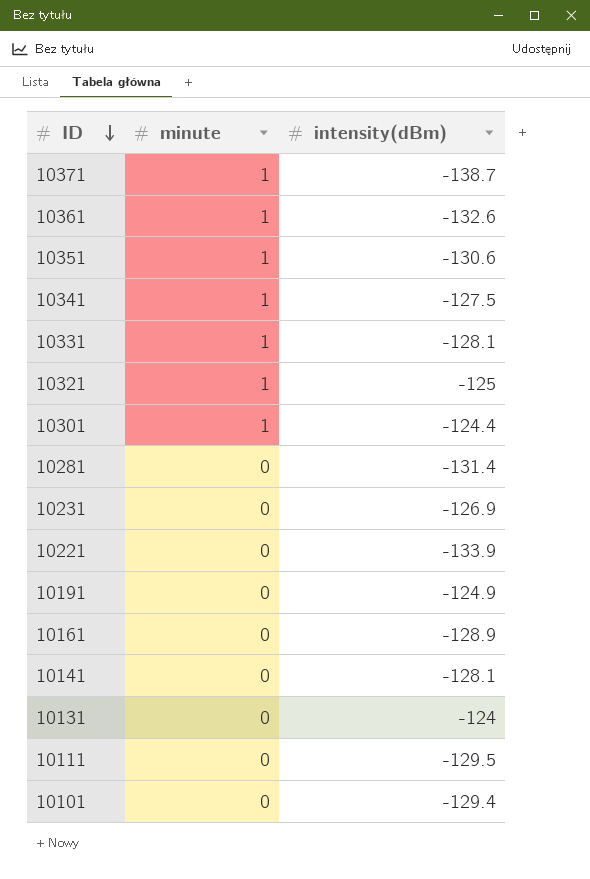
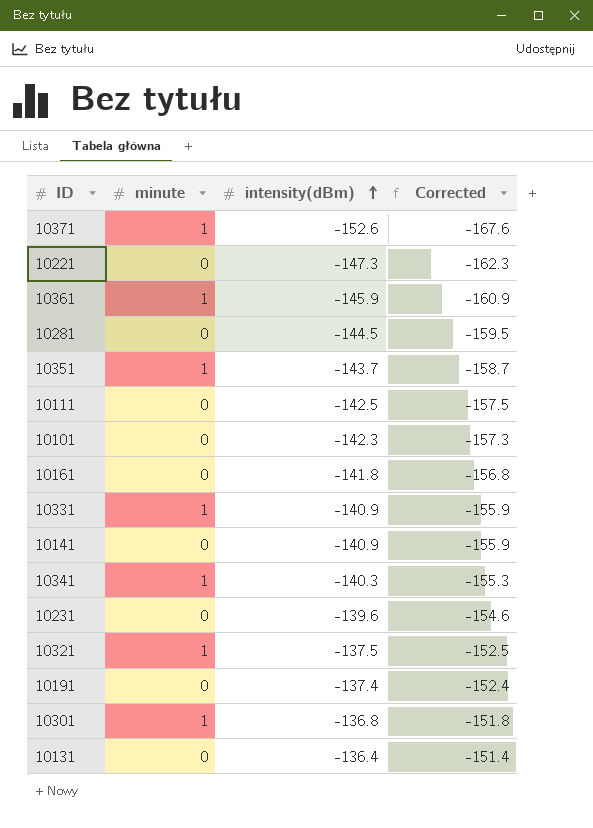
row order: ID descending -> intensity(dBm) ascending
column Corrected | formula: none -> [intensity(dBm)] - 15
10371 | intensity(dBm): -138.7 -> -152.6
10221 | intensity(dBm): -133.9 -> -147.3
10361 | intensity(dBm): -132.6 -> -145.9
10281 | intensity(dBm): -131.4 -> -144.5
10351 | intensity(dBm): -130.6 -> -143.7
10111 | intensity(dBm): -129.5 -> -142.5
10101 | intensity(dBm): -129.4 -> -142.3
10161 | intensity(dBm): -128.9 -> -141.8
10331 | intensity(dBm): -128.1 -> -140.9
10141 | intensity(dBm): -128.1 -> -140.9
10341 | intensity(dBm): -127.5 -> -140.3
10231 | intensity(dBm): -126.9 -> -139.6
10321 | intensity(dBm): -125 -> -137.5
10191 | intensity(dBm): -124.9 -> -137.4
10301 | intensity(dBm): -124.4 -> -136.8
10131 | intensity(dBm): -124 -> -136.4

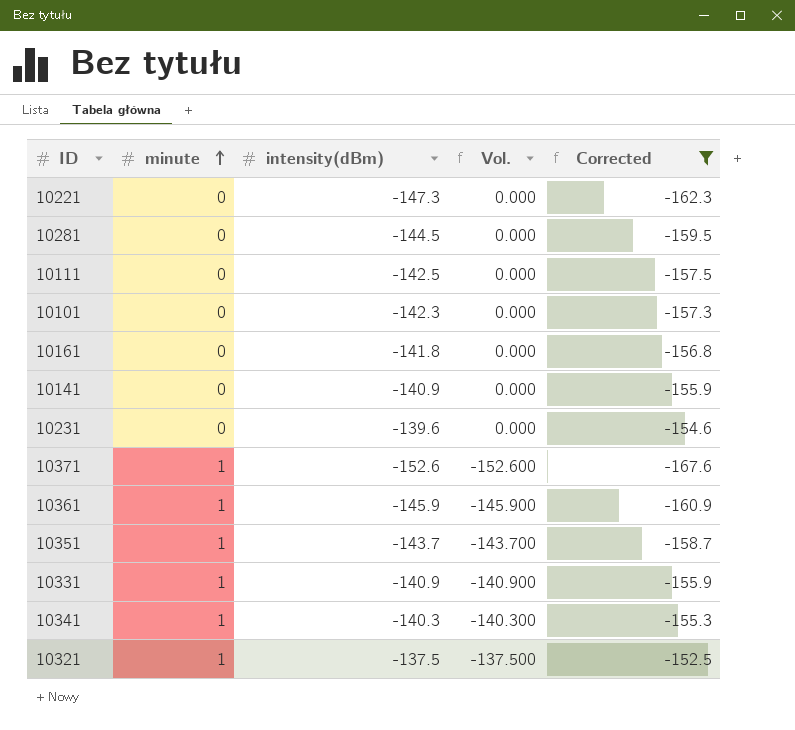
filter: none -> Corrected <= -152.5
row order: intensity(dBm) ascending -> minute ascending
column Vol. | formula: none -> [minute] * [intensity(dBm)]

